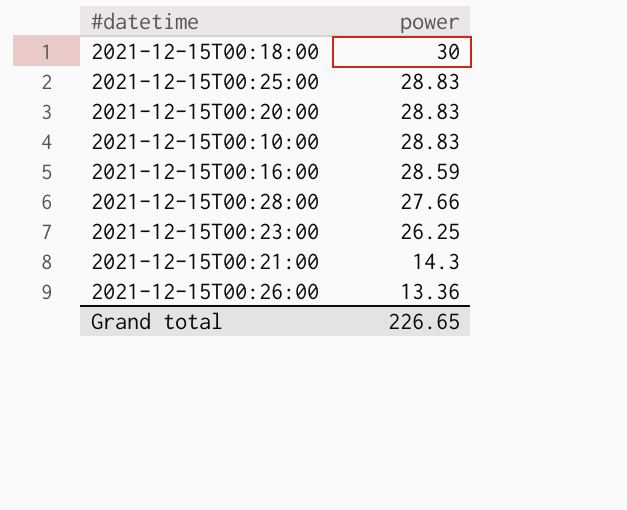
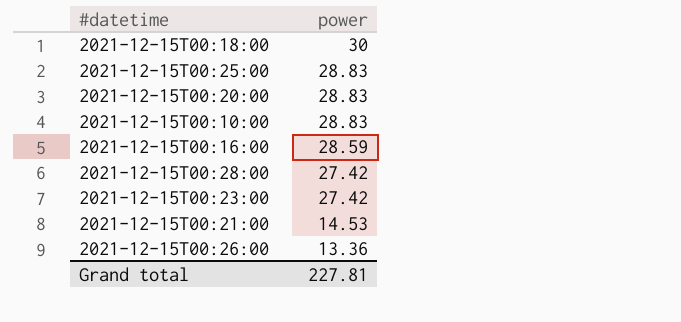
2021-12-15T00:28:00 | power: 27.66 -> 27.42
2021-12-15T00:23:00 | power: 26.25 -> 27.42
2021-12-15T00:21:00 | power: 14.3 -> 14.53
Grand total | power: 226.65 -> 227.81

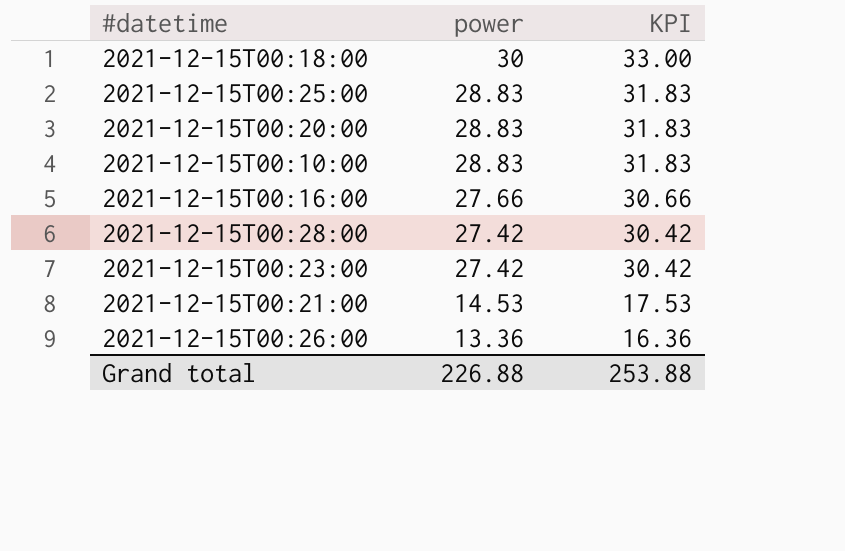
column KPI | formula: none -> [power] + 3
2021-12-15T00:16:00 | power: 28.59 -> 27.66
Grand total | power: 227.81 -> 226.88

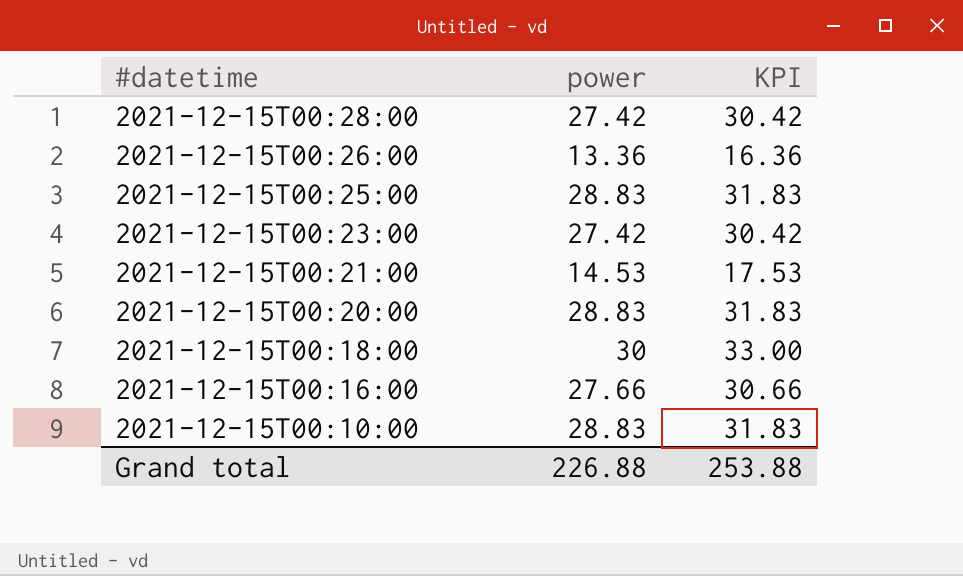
row order: power descending -> #datetime descending

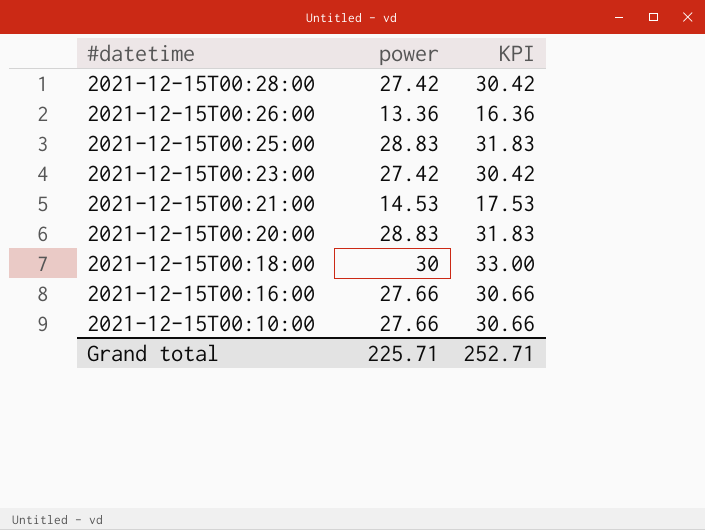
2021-12-15T00:10:00 | power: 28.83 -> 27.66
2021-12-15T00:10:00 | KPI: 31.83 -> 30.66
Grand total | power: 226.88 -> 225.71
Grand total | KPI: 253.88 -> 252.71

